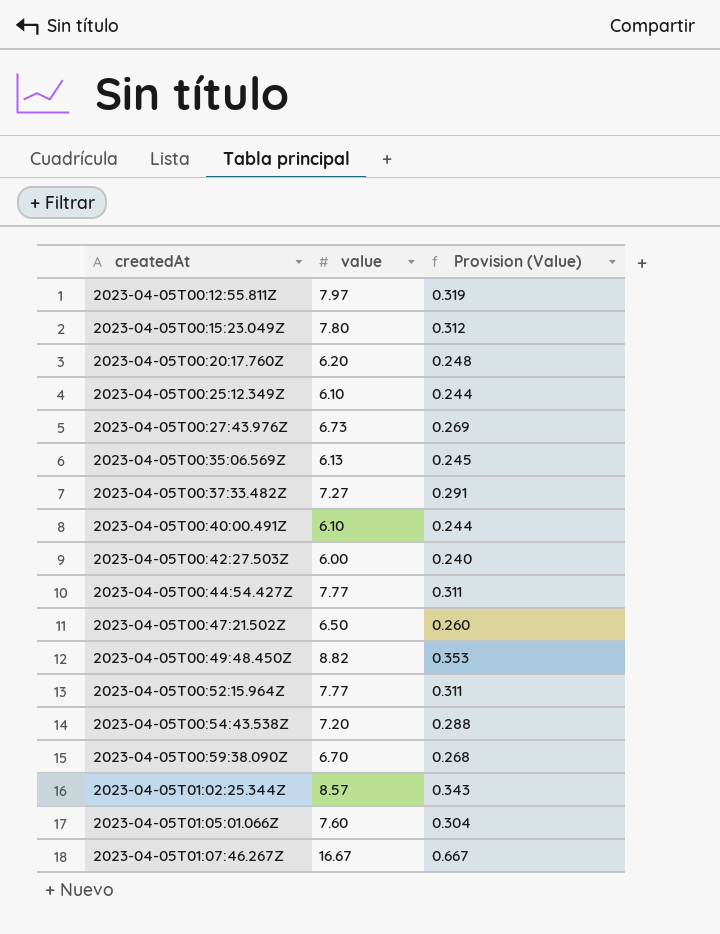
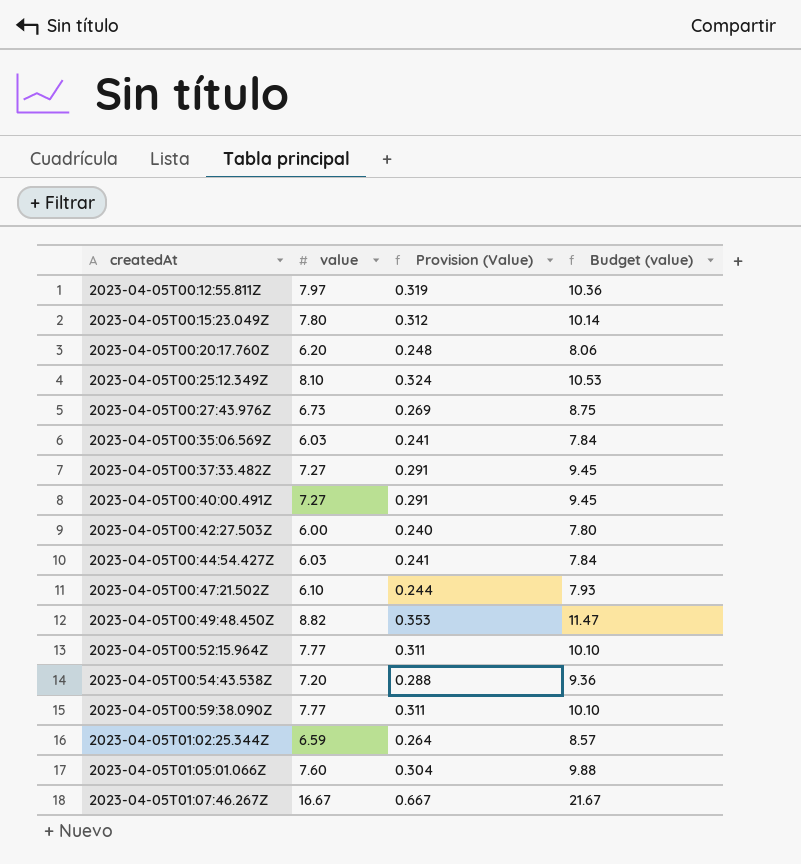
column Budget (value) | formula: none -> [value] * 1.3
2023-04-05T00:25:12.349Z | value: 6.10 -> 8.10
2023-04-05T00:25:12.349Z | Provision (Value): 0.244 -> 0.324
2023-04-05T00:35:06.569Z | value: 6.13 -> 6.03
2023-04-05T00:35:06.569Z | Provision (Value): 0.245 -> 0.241
2023-04-05T00:40:00.491Z | value: 6.10 -> 7.27
2023-04-05T00:40:00.491Z | Provision (Value): 0.244 -> 0.291
2023-04-05T00:44:54.427Z | value: 7.77 -> 6.03
2023-04-05T00:44:54.427Z | Provision (Value): 0.311 -> 0.241
2023-04-05T00:47:21.502Z | value: 6.50 -> 6.10
2023-04-05T00:47:21.502Z | Provision (Value): 0.260 -> 0.244
2023-04-05T00:59:38.090Z | value: 6.70 -> 7.77
2023-04-05T00:59:38.090Z | Provision (Value): 0.268 -> 0.311
2023-04-05T01:02:25.344Z | value: 8.57 -> 6.59
2023-04-05T01:02:25.344Z | Provision (Value): 0.343 -> 0.264

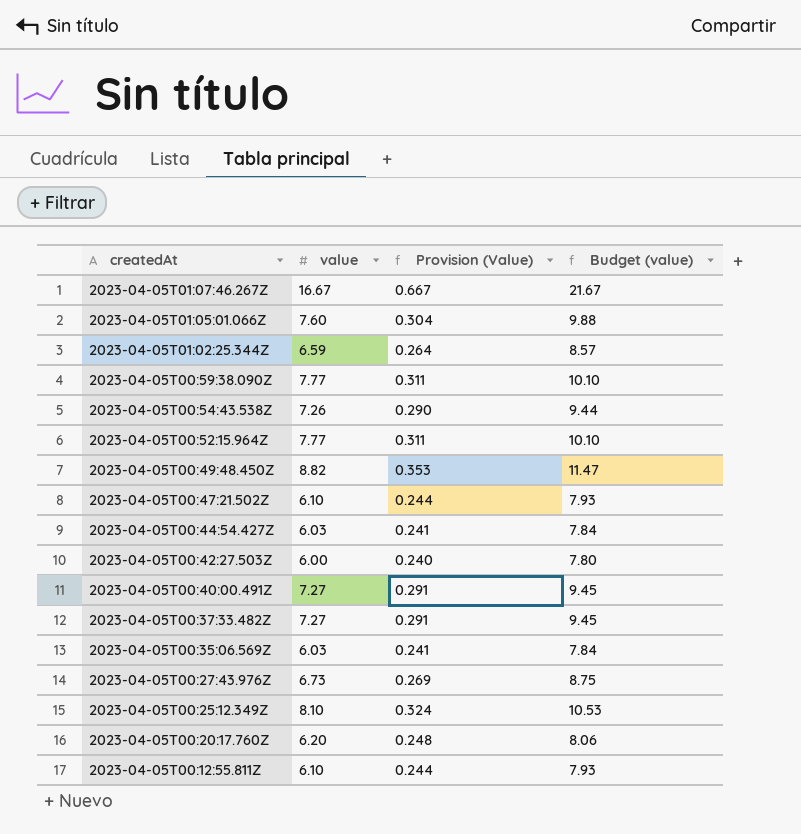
row order: createdAt ascending -> createdAt descending
row 2023-04-05T00:15:23.049Z: 7.80 | 0.312 | 10.14 -> none
2023-04-05T00:54:43.538Z | value: 7.20 -> 7.26
2023-04-05T00:54:43.538Z | Provision (Value): 0.288 -> 0.290
2023-04-05T00:54:43.538Z | Budget (value): 9.36 -> 9.44
2023-04-05T00:12:55.811Z | value: 7.97 -> 6.10
2023-04-05T00:12:55.811Z | Provision (Value): 0.319 -> 0.244
2023-04-05T00:12:55.811Z | Budget (value): 10.36 -> 7.93

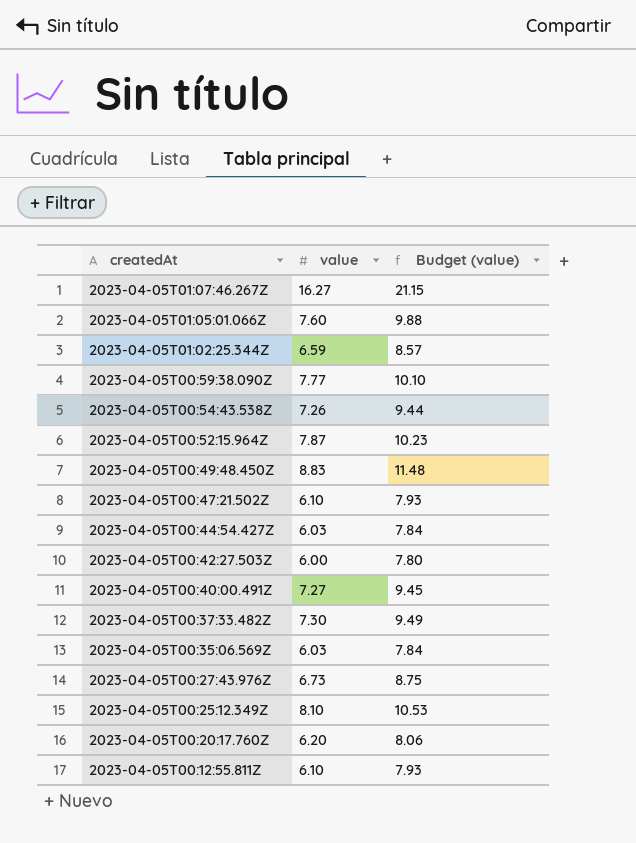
column Provision (Value) | formula: [value] * 0.04 -> none
2023-04-05T01:07:46.267Z | value: 16.67 -> 16.27
2023-04-05T01:07:46.267Z | Budget (value): 21.67 -> 21.15
2023-04-05T00:52:15.964Z | value: 7.77 -> 7.87
2023-04-05T00:52:15.964Z | Budget (value): 10.10 -> 10.23
2023-04-05T00:49:48.450Z | value: 8.82 -> 8.83
2023-04-05T00:49:48.450Z | Budget (value): 11.47 -> 11.48
2023-04-05T00:37:33.482Z | value: 7.27 -> 7.30
2023-04-05T00:37:33.482Z | Budget (value): 9.45 -> 9.49

